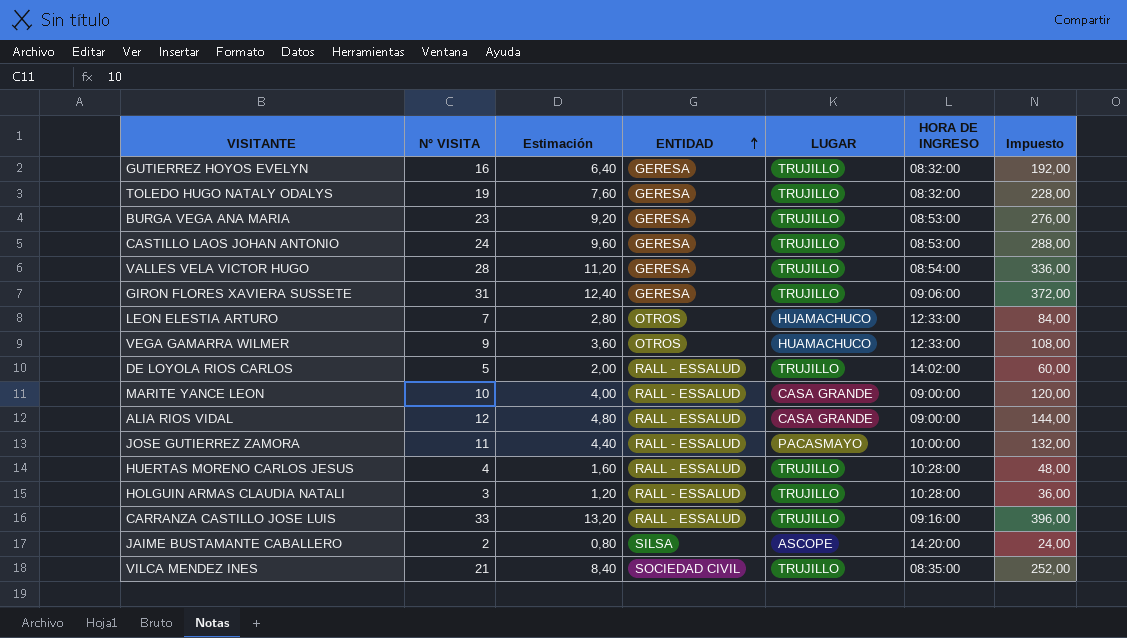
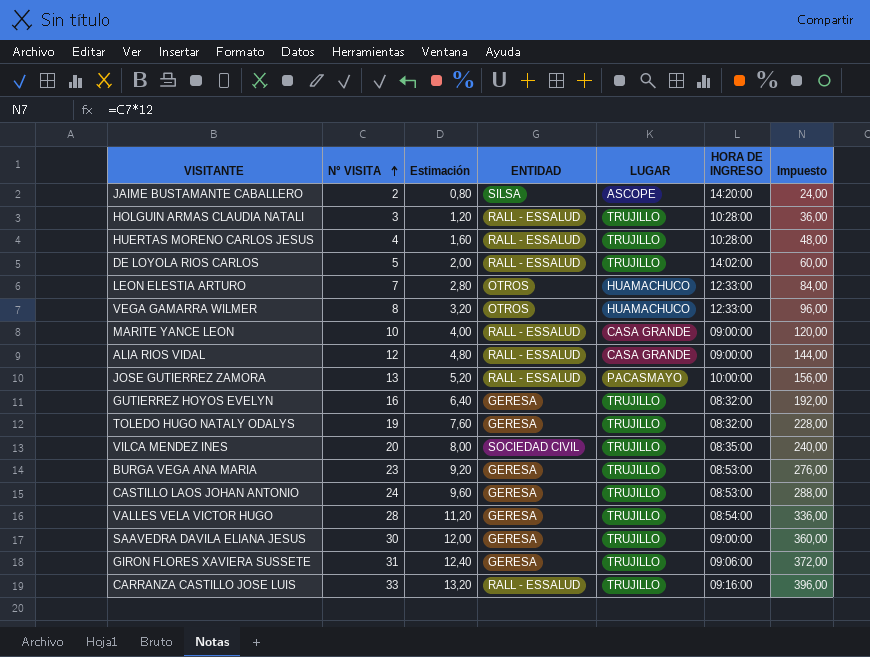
row order: ENTIDAD ascending -> N° VISITA ascending
VEGA GAMARRA WILMER | N° VISITA: 9 -> 8
VEGA GAMARRA WILMER | Estimación: 3,60 -> 3,20
VEGA GAMARRA WILMER | Impuesto: 108,00 -> 96,00
JOSE GUTIERREZ ZAMORA | N° VISITA: 11 -> 13
JOSE GUTIERREZ ZAMORA | Estimación: 4,40 -> 5,20
JOSE GUTIERREZ ZAMORA | Impuesto: 132,00 -> 156,00
VILCA MENDEZ INES | N° VISITA: 21 -> 20
VILCA MENDEZ INES | Estimación: 8,40 -> 8,00
VILCA MENDEZ INES | Impuesto: 252,00 -> 240,00
row SAAVEDRA DAVILA ELIANA JESUS: none -> 30 | 12,00 | GERESA | TRUJILLO | 09:00:00 | 360,00

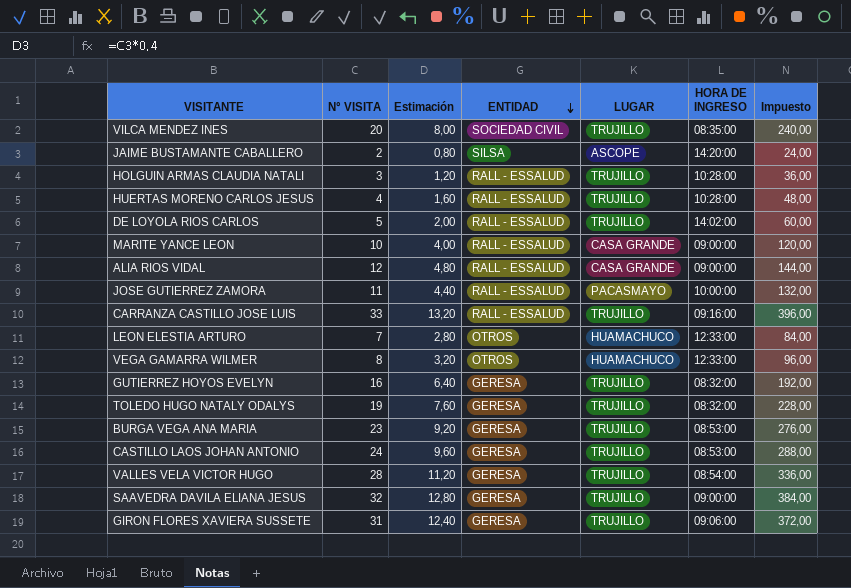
row order: N° VISITA ascending -> ENTIDAD descending
JOSE GUTIERREZ ZAMORA | N° VISITA: 13 -> 11
JOSE GUTIERREZ ZAMORA | Estimación: 5,20 -> 4,40
JOSE GUTIERREZ ZAMORA | Impuesto: 156,00 -> 132,00
SAAVEDRA DAVILA ELIANA JESUS | N° VISITA: 30 -> 32
SAAVEDRA DAVILA ELIANA JESUS | Estimación: 12,00 -> 12,80
SAAVEDRA DAVILA ELIANA JESUS | Impuesto: 360,00 -> 384,00

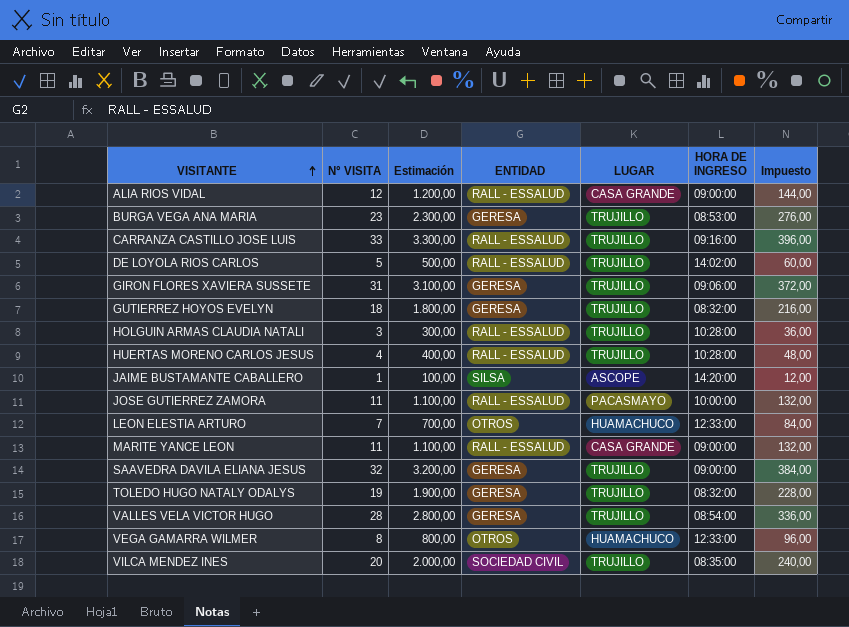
row order: ENTIDAD descending -> VISITANTE ascending
column Estimación | formula: [N° VISITA] * 0,4 -> [N° VISITA] * 100
row CASTILLO LAOS JOHAN ANTONIO: 24 | 9,60 | GERESA | TRUJILLO | 08:53:00 | 288,00 -> none
GUTIERREZ HOYOS EVELYN | N° VISITA: 16 -> 18
GUTIERREZ HOYOS EVELYN | Impuesto: 192,00 -> 216,00
JAIME BUSTAMANTE CABALLERO | N° VISITA: 2 -> 1
JAIME BUSTAMANTE CABALLERO | Impuesto: 24,00 -> 12,00
MARITE YANCE LEON | N° VISITA: 10 -> 11
MARITE YANCE LEON | Impuesto: 120,00 -> 132,00

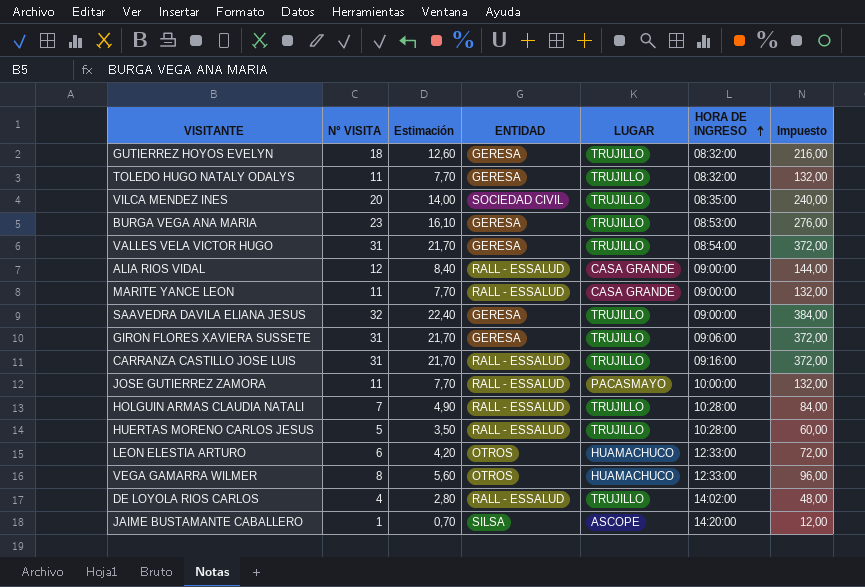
row order: VISITANTE ascending -> HORA DE INGRESO ascending
column Estimación | formula: [N° VISITA] * 100 -> [N° VISITA] * 0,7
TOLEDO HUGO NATALY ODALYS | N° VISITA: 19 -> 11
TOLEDO HUGO NATALY ODALYS | Impuesto: 228,00 -> 132,00
VALLES VELA VICTOR HUGO | N° VISITA: 28 -> 31
VALLES VELA VICTOR HUGO | Impuesto: 336,00 -> 372,00
CARRANZA CASTILLO JOSE LUIS | N° VISITA: 33 -> 31
CARRANZA CASTILLO JOSE LUIS | Impuesto: 396,00 -> 372,00
HOLGUIN ARMAS CLAUDIA NATALI | N° VISITA: 3 -> 7
HOLGUIN ARMAS CLAUDIA NATALI | Impuesto: 36,00 -> 84,00
HUERTAS MORENO CARLOS JESUS | N° VISITA: 4 -> 5
HUERTAS MORENO CARLOS JESUS | Impuesto: 48,00 -> 60,00
LEON ELESTIA ARTURO | N° VISITA: 7 -> 6
LEON ELESTIA ARTURO | Impuesto: 84,00 -> 72,00
DE LOYOLA RIOS CARLOS | N° VISITA: 5 -> 4
DE LOYOLA RIOS CARLOS | Impuesto: 60,00 -> 48,00

